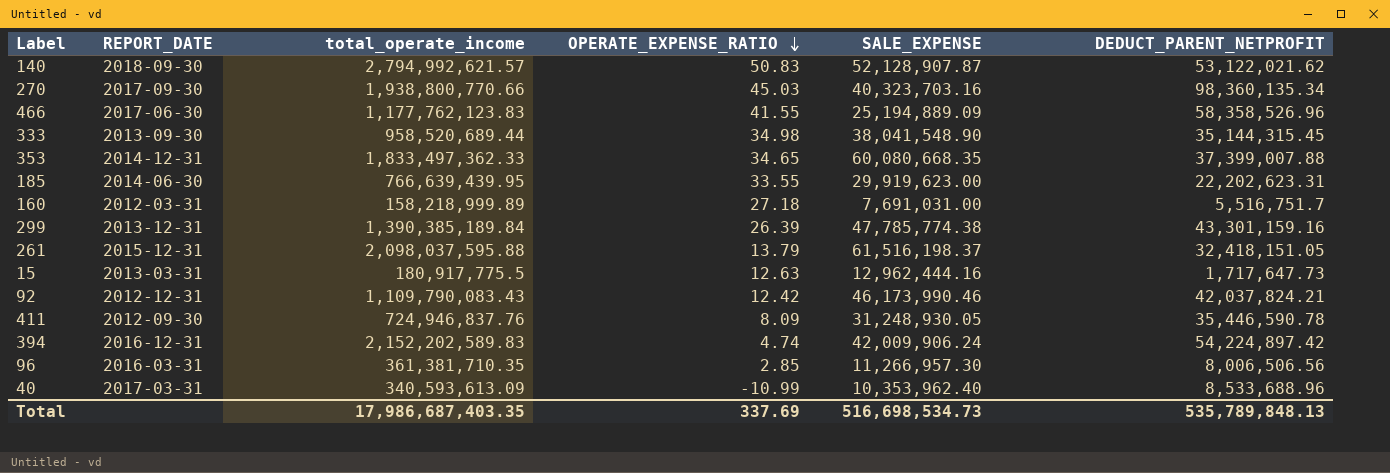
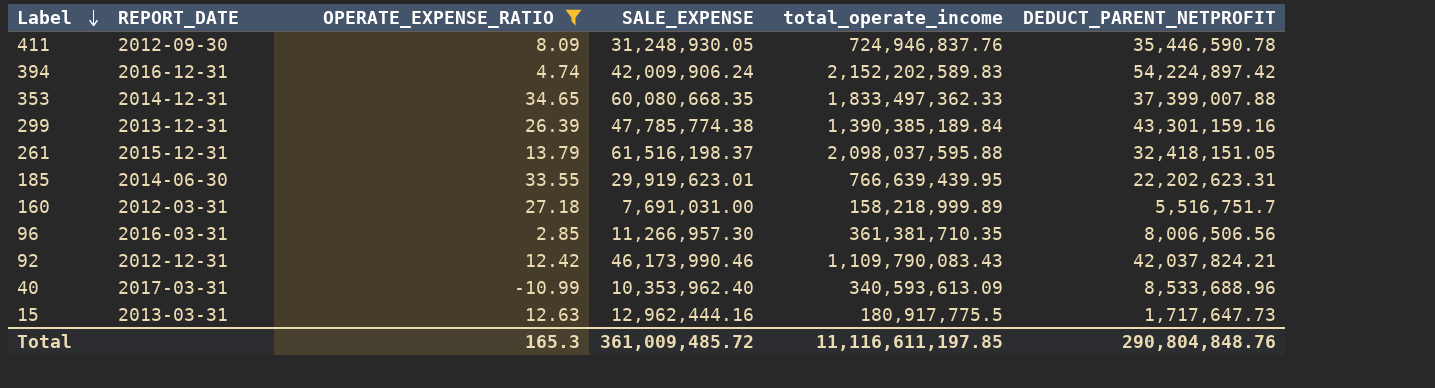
filter: none -> OPERATE_EXPENSE_RATIO <= 34.65
row order: OPERATE_EXPENSE_RATIO descending -> Label descending
column total_operate_income | position: 3 -> 5
185 | SALE_EXPENSE: 29,919,623.00 -> 29,919,623.01
Total | OPERATE_EXPENSE_RATIO: 337.69 -> 165.3
Total | SALE_EXPENSE: 516,698,534.73 -> 361,009,485.72
Total | total_operate_income: 17,986,687,403.35 -> 11,116,611,197.85
Total | DEDUCT_PARENT_NETPROFIT: 535,789,848.13 -> 290,804,848.76

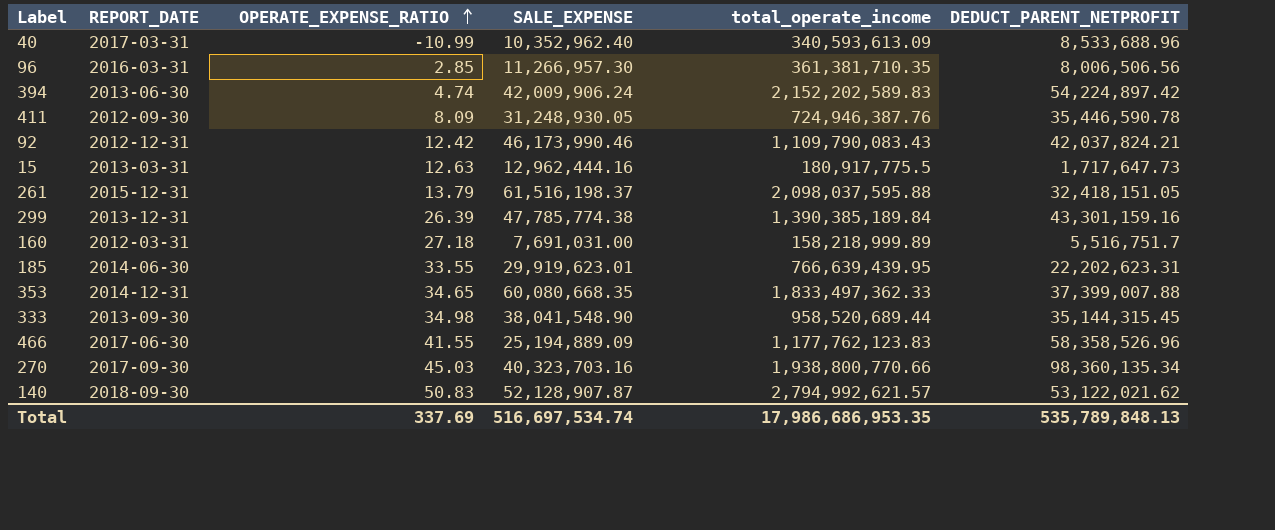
filter: OPERATE_EXPENSE_RATIO <= 34.65 -> none
row order: Label descending -> OPERATE_EXPENSE_RATIO ascending
40 | SALE_EXPENSE: 10,353,962.40 -> 10,352,962.40
394 | REPORT_DATE: 2016-12-31 -> 2013-06-30
411 | total_operate_income: 724,946,837.76 -> 724,946,387.76
Total | OPERATE_EXPENSE_RATIO: 165.3 -> 337.69
Total | SALE_EXPENSE: 361,009,485.72 -> 516,697,534.74
Total | total_operate_income: 11,116,611,197.85 -> 17,986,686,953.35
Total | DEDUCT_PARENT_NETPROFIT: 290,804,848.76 -> 535,789,848.13

